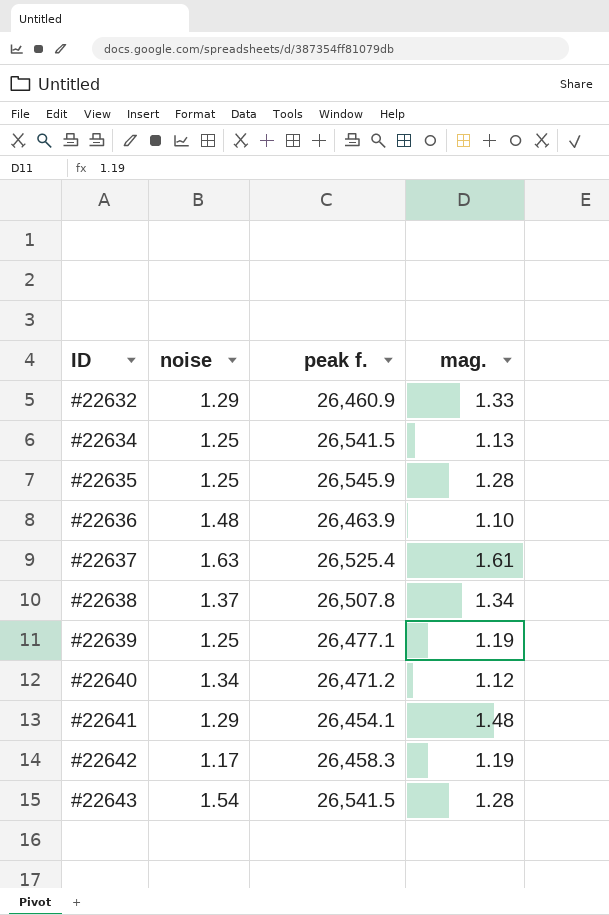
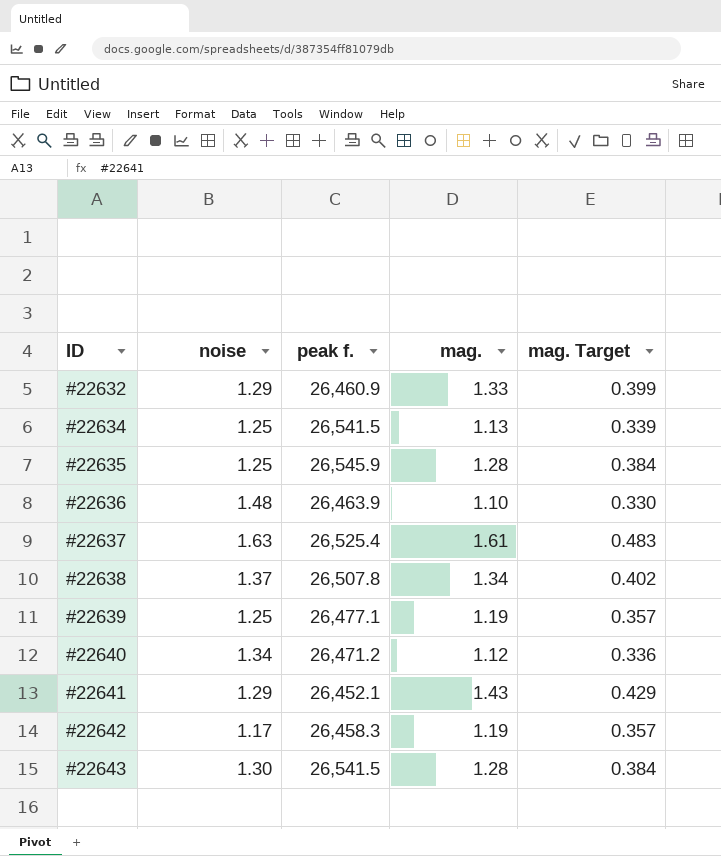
column mag. Target | formula: none -> [mag.] * 0.3
#22641 | peak f.: 26,454.1 -> 26,452.1
#22641 | mag.: 1.48 -> 1.43
#22643 | noise: 1.54 -> 1.30

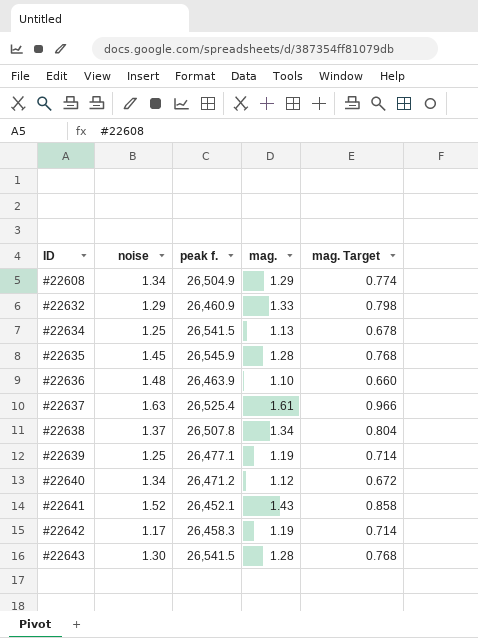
column mag. Target | formula: [mag.] * 0.3 -> [mag.] * 0.6
row #22608: none -> 1.34 | 26,504.9 | 1.29 | 0.774
#22635 | noise: 1.25 -> 1.45
#22641 | noise: 1.29 -> 1.52

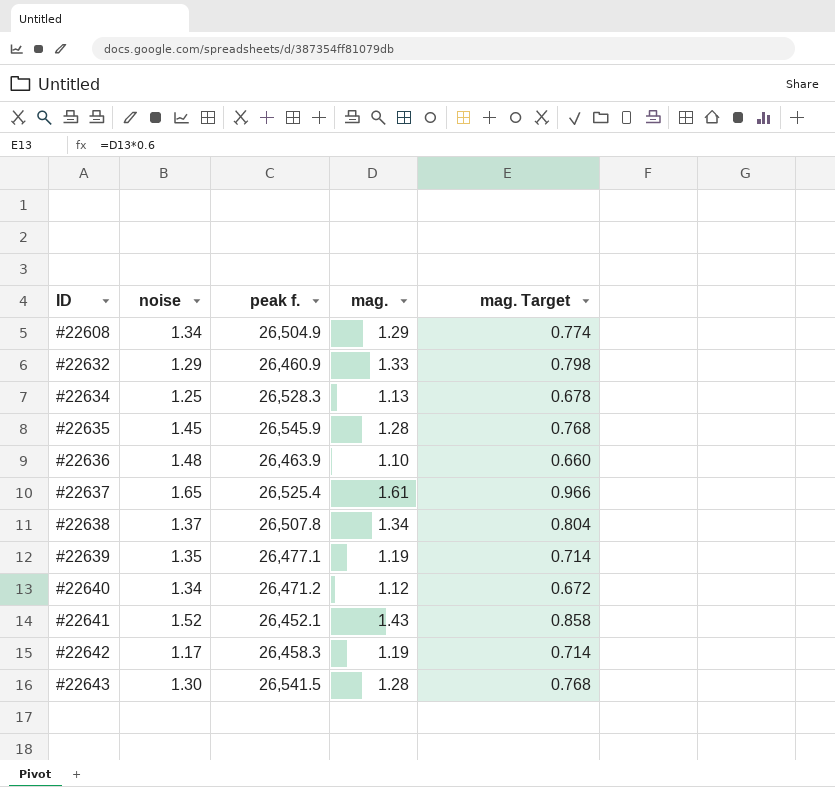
#22634 | peak f.: 26,541.5 -> 26,528.3
#22637 | noise: 1.63 -> 1.65
#22639 | noise: 1.25 -> 1.35

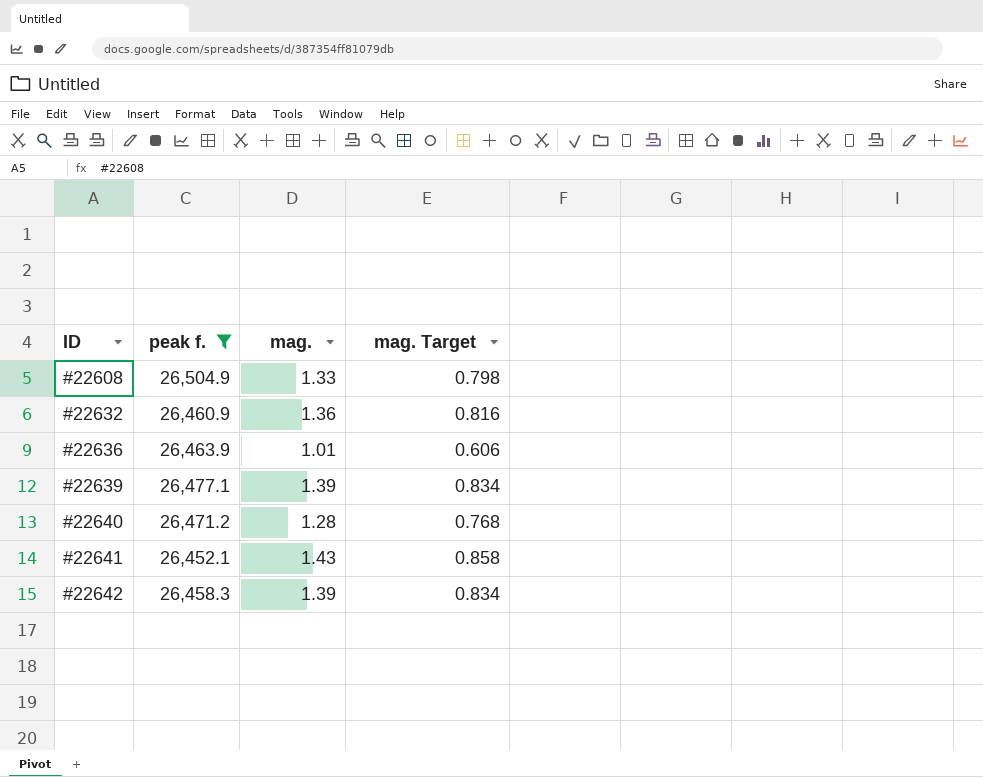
filter: none -> peak f. <= 26,504.9
column noise | position: 2 -> none
#22608 | mag.: 1.29 -> 1.33
#22608 | mag. Target: 0.774 -> 0.798
#22632 | mag.: 1.33 -> 1.36
#22632 | mag. Target: 0.798 -> 0.816
#22636 | mag.: 1.10 -> 1.01
#22636 | mag. Target: 0.660 -> 0.606
#22639 | mag.: 1.19 -> 1.39
#22639 | mag. Target: 0.714 -> 0.834
#22640 | mag.: 1.12 -> 1.28
#22640 | mag. Target: 0.672 -> 0.768
#22642 | mag.: 1.19 -> 1.39
#22642 | mag. Target: 0.714 -> 0.834

